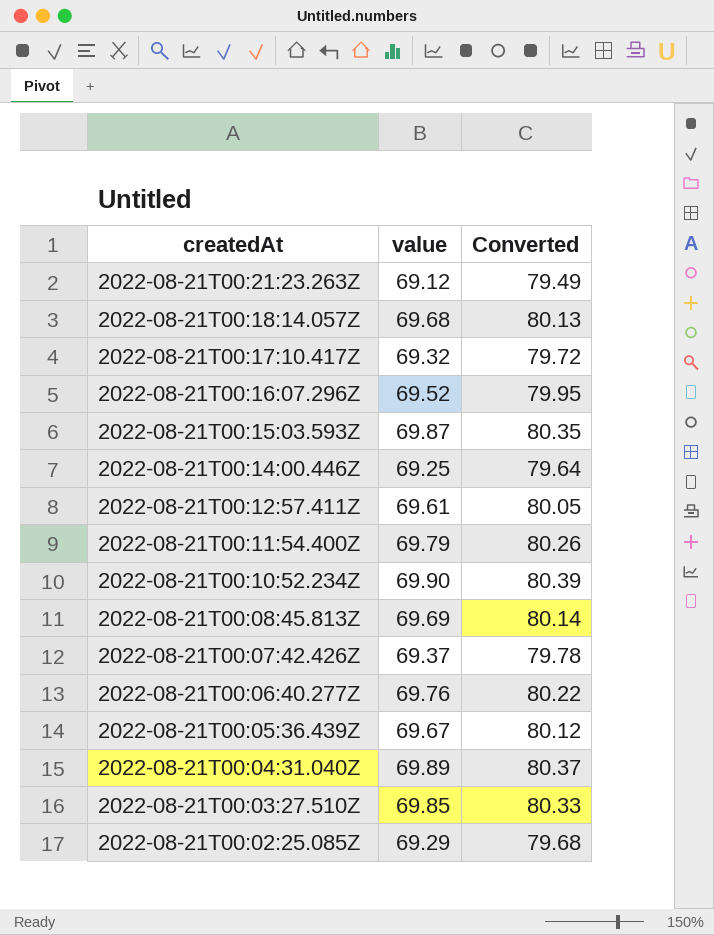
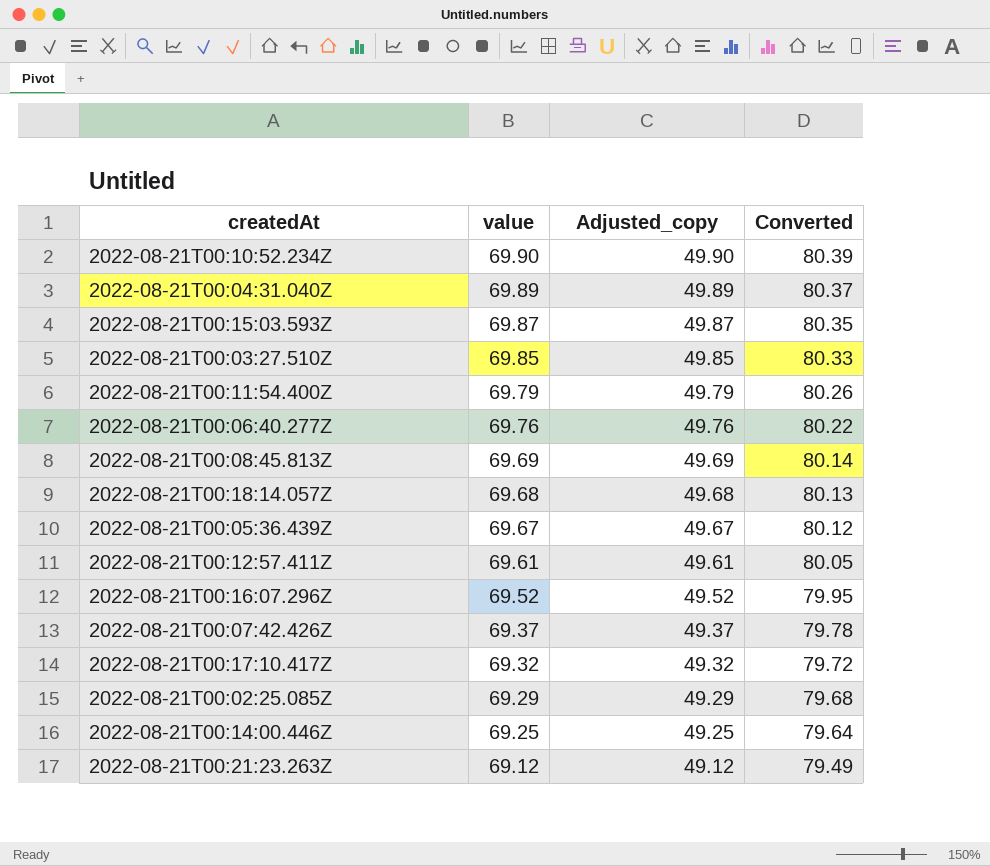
row order: createdAt descending -> value descending
column Adjusted_copy | formula: none -> [value] - 20

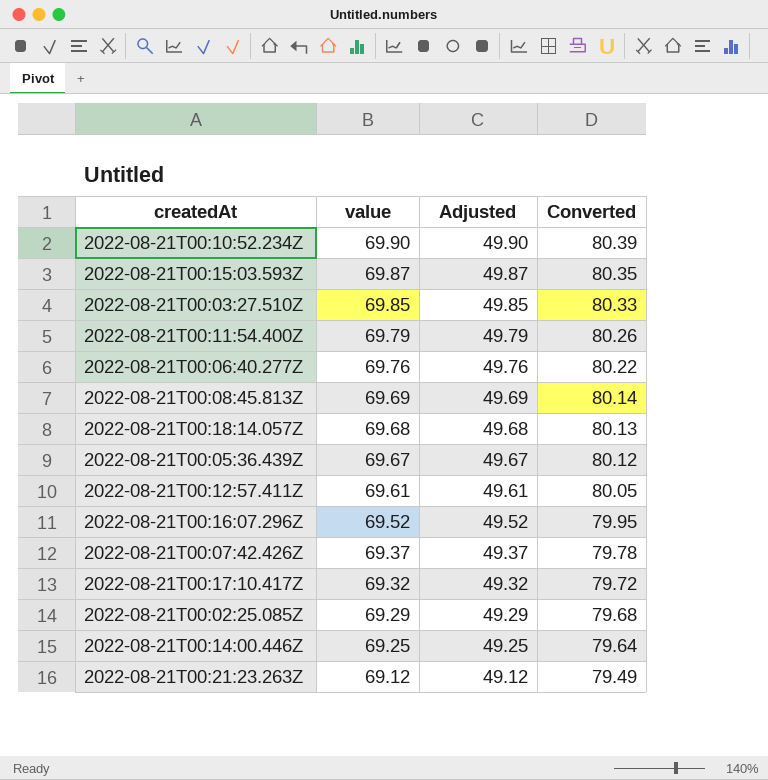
column name: Adjusted_copy -> Adjusted
row 2022-08-21T00:04:31.040Z: 69.89 | 49.89 | 80.37 -> none

